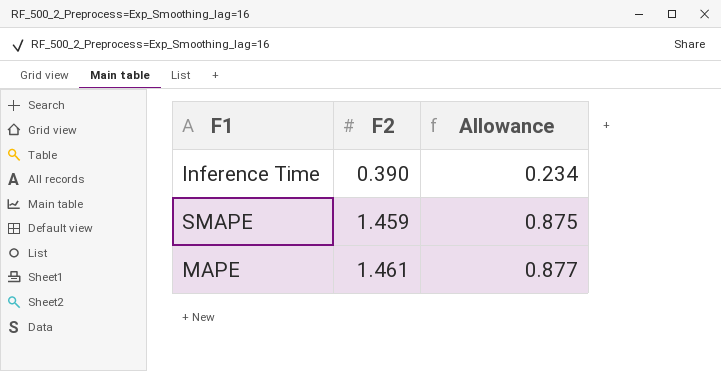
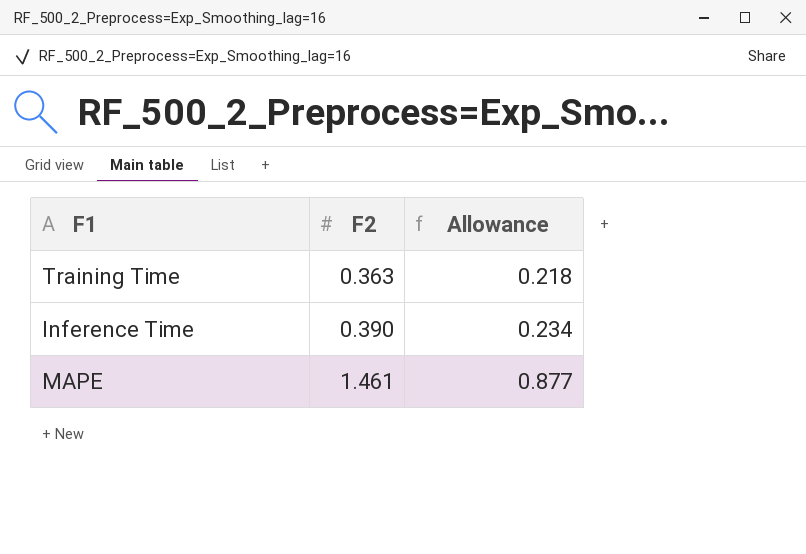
row SMAPE: 1.459 | 0.875 -> none
row Training Time: none -> 0.363 | 0.218

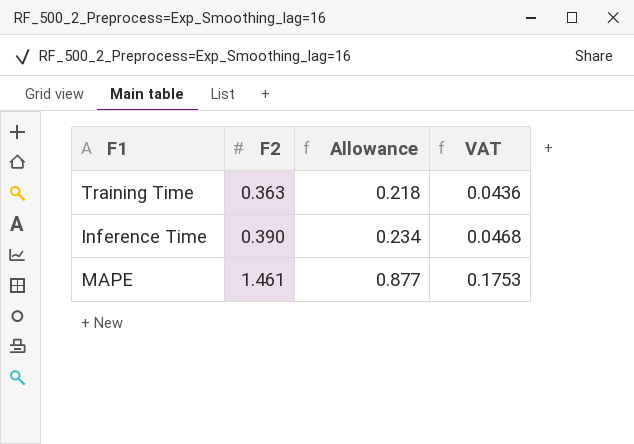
column VAT | formula: none -> [F2] * 0.12

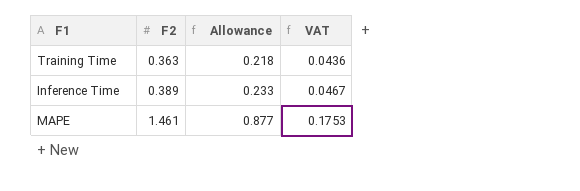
Inference Time | F2: 0.390 -> 0.389
Inference Time | Allowance: 0.234 -> 0.233
Inference Time | VAT: 0.0468 -> 0.0467

